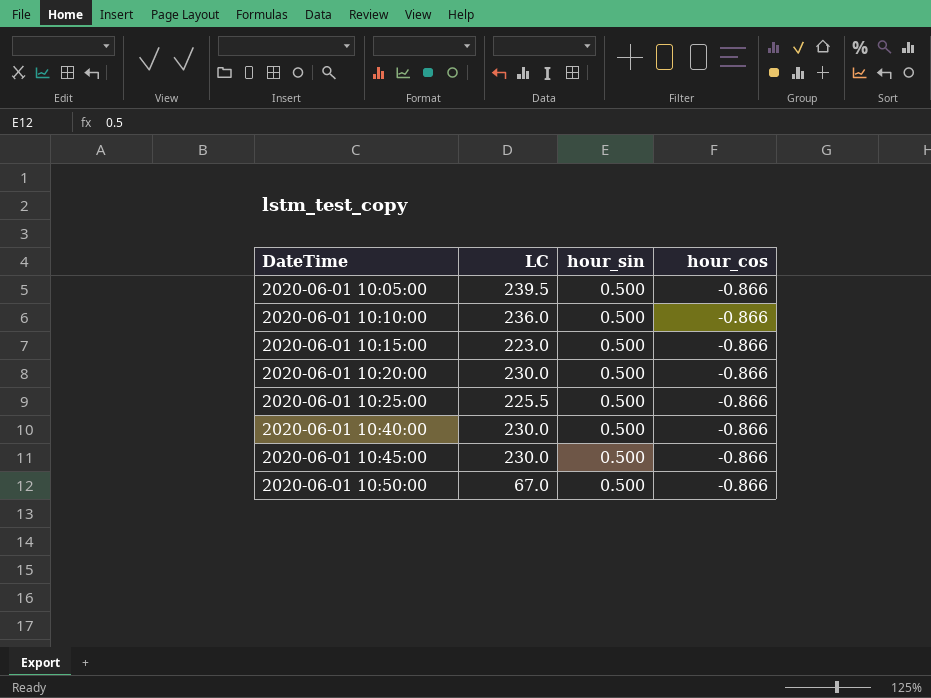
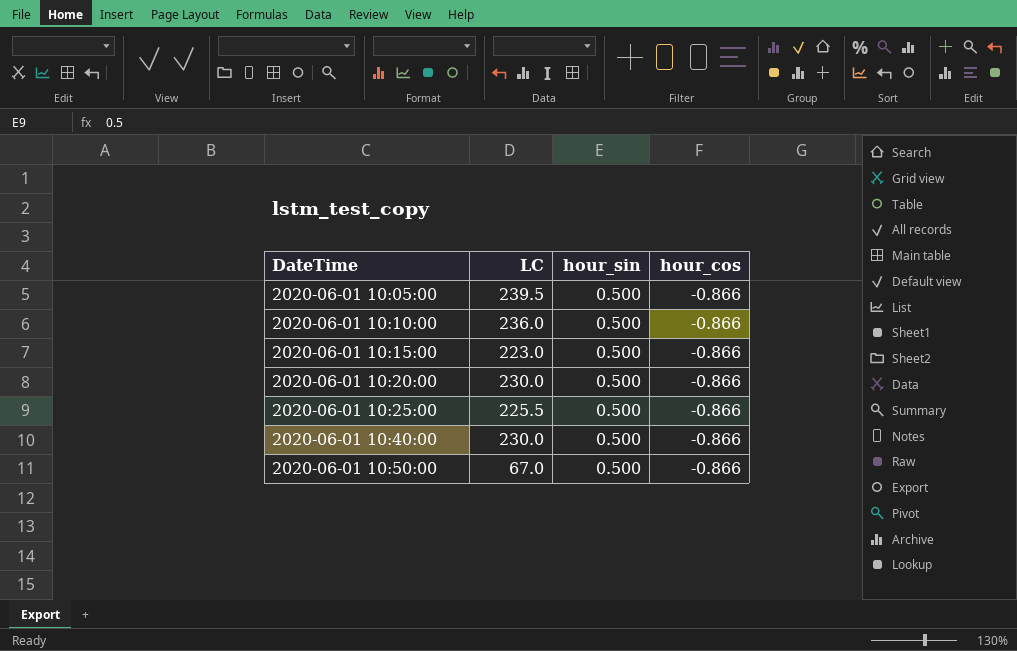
row 2020-06-01 10:45:00: 230.0 | 0.500 | -0.866 -> none

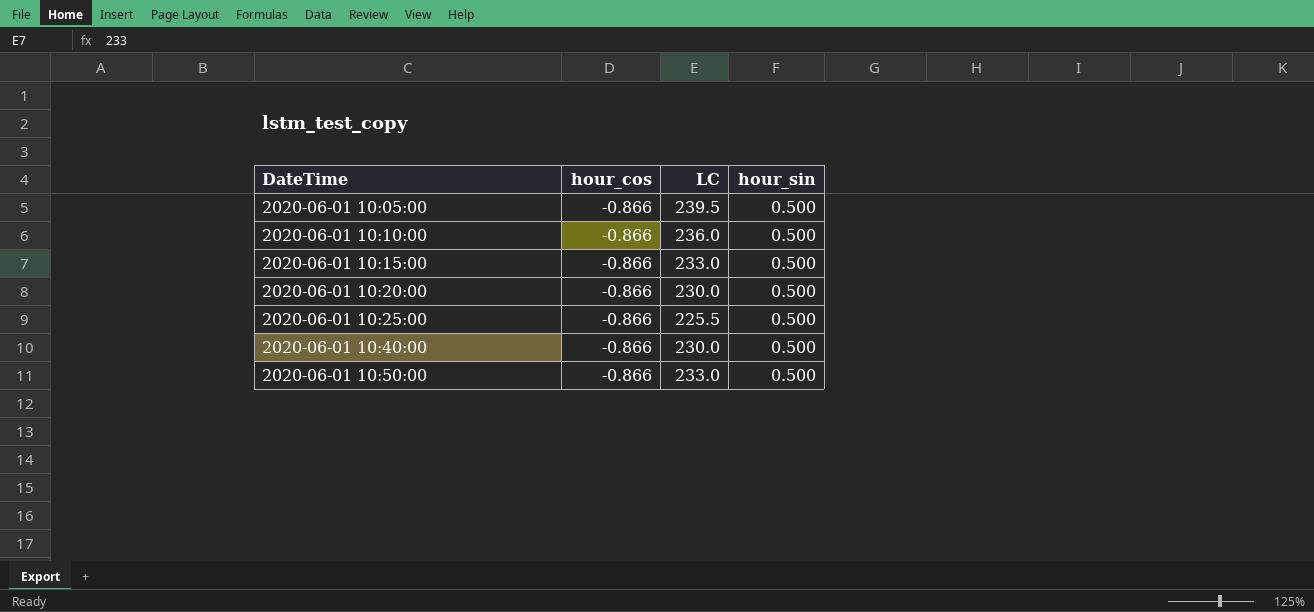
column hour_cos | position: 4 -> 2
2020-06-01 10:15:00 | LC: 223.0 -> 233.0
2020-06-01 10:50:00 | LC: 67.0 -> 233.0

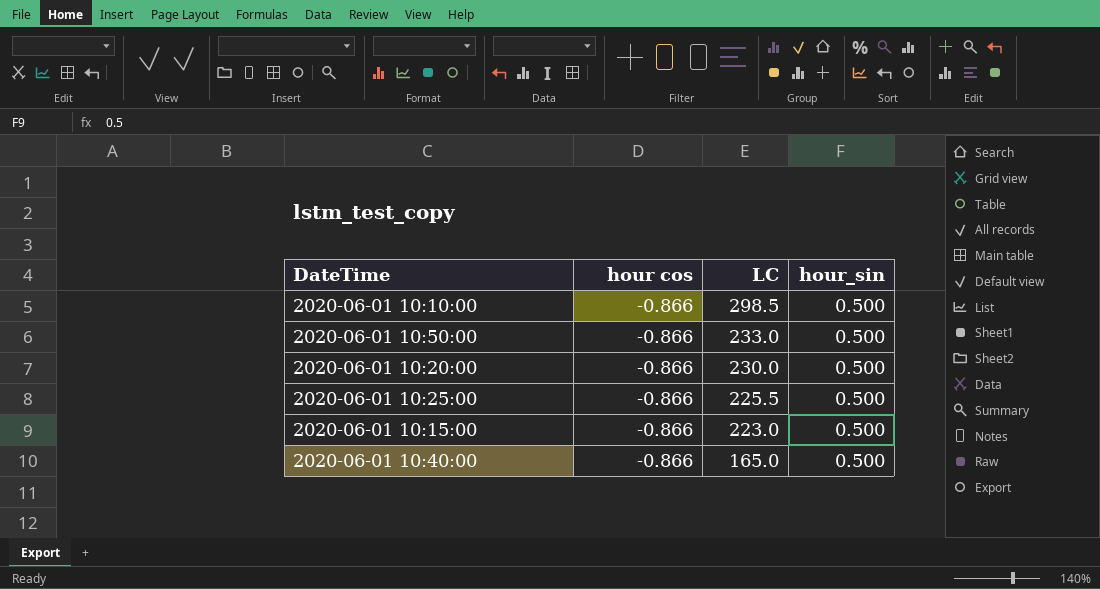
row order: DateTime ascending -> LC descending
column name: hour_cos -> hour cos
row 2020-06-01 10:05:00: -0.866 | 239.5 | 0.500 -> none
2020-06-01 10:10:00 | LC: 236.0 -> 298.5
2020-06-01 10:15:00 | LC: 233.0 -> 223.0
2020-06-01 10:40:00 | LC: 230.0 -> 165.0

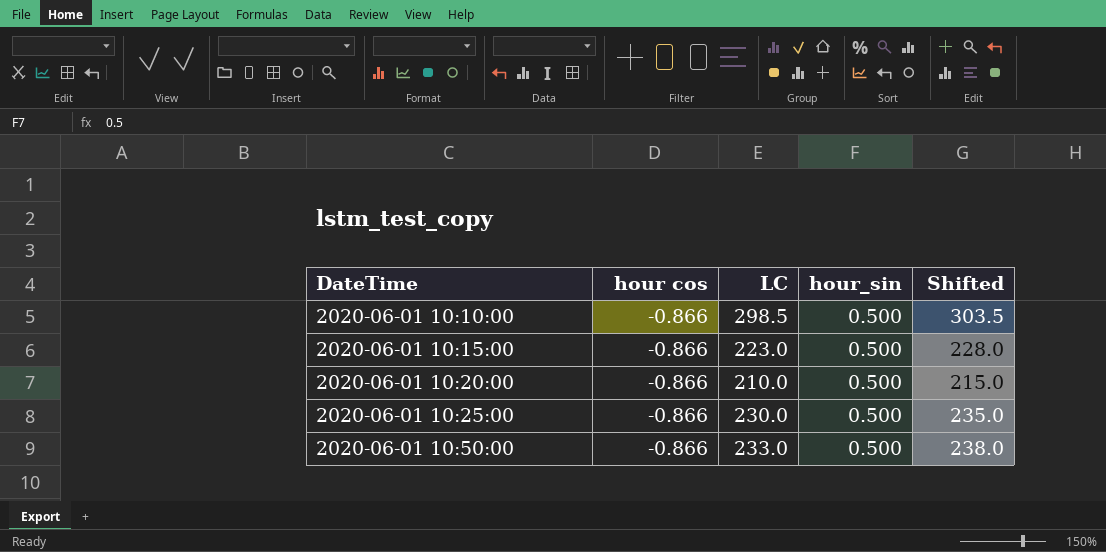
row order: LC descending -> DateTime ascending
column Shifted | formula: none -> [LC] + 5
row 2020-06-01 10:40:00: -0.866 | 165.0 | 0.500 -> none
2020-06-01 10:20:00 | LC: 230.0 -> 210.0
2020-06-01 10:25:00 | LC: 225.5 -> 230.0

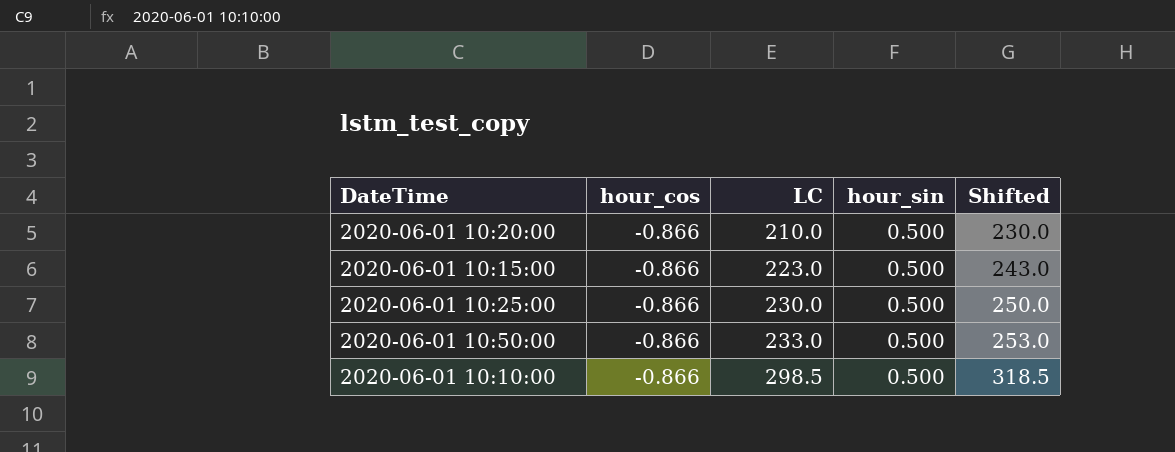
row order: DateTime ascending -> LC ascending
column name: hour cos -> hour_cos
column Shifted | formula: [LC] + 5 -> [LC] + 20

